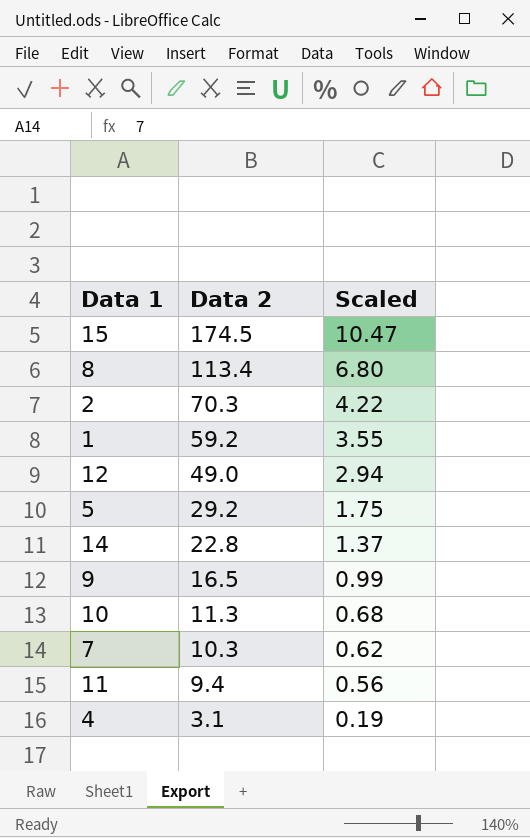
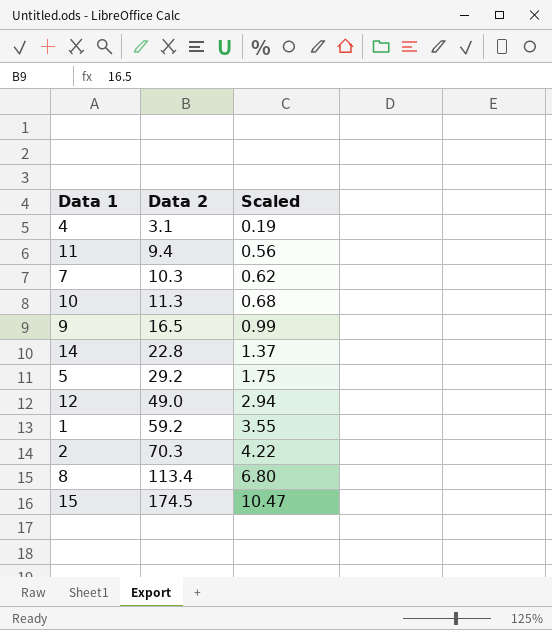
row order: Data 2 descending -> Data 2 ascending

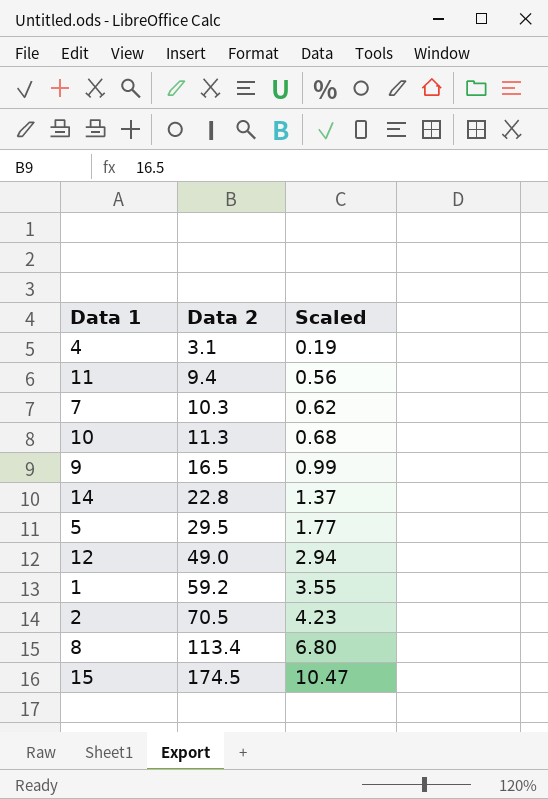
5 | Data 2: 29.2 -> 29.5
5 | Scaled: 1.75 -> 1.77
2 | Data 2: 70.3 -> 70.5
2 | Scaled: 4.22 -> 4.23

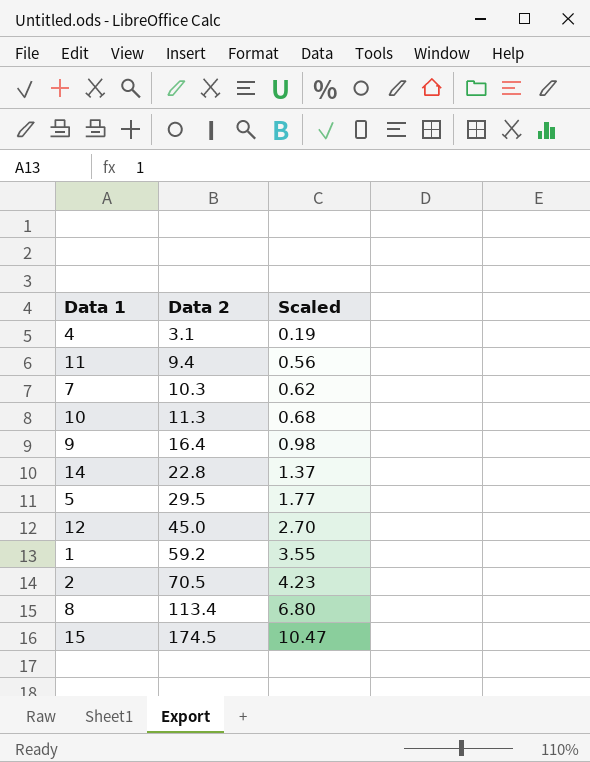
9 | Data 2: 16.5 -> 16.4
9 | Scaled: 0.99 -> 0.98
12 | Data 2: 49.0 -> 45.0
12 | Scaled: 2.94 -> 2.70

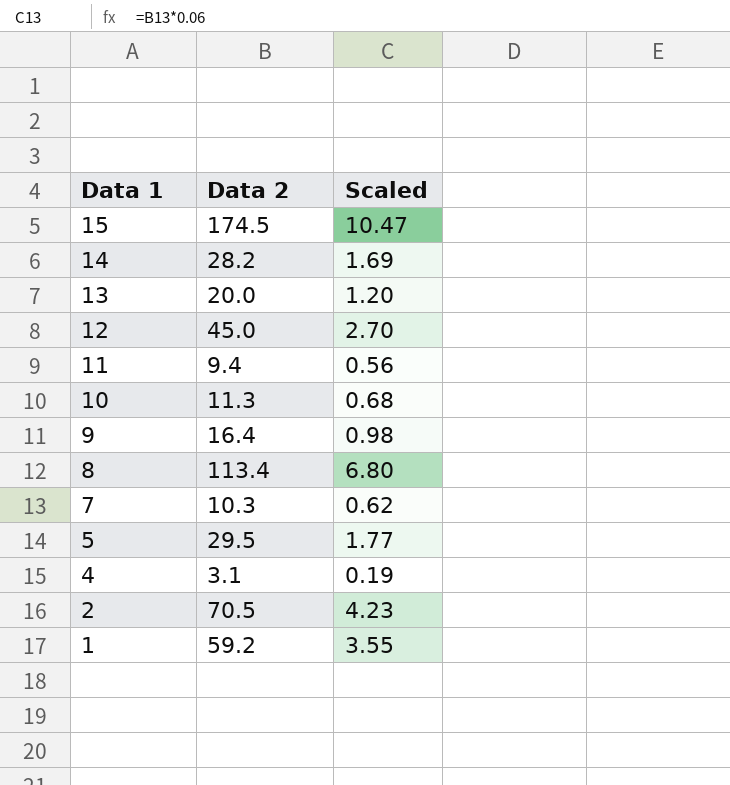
row order: Data 2 ascending -> Data 1 descending
14 | Data 2: 22.8 -> 28.2
14 | Scaled: 1.37 -> 1.69
row 13: none -> 20.0 | 1.20

